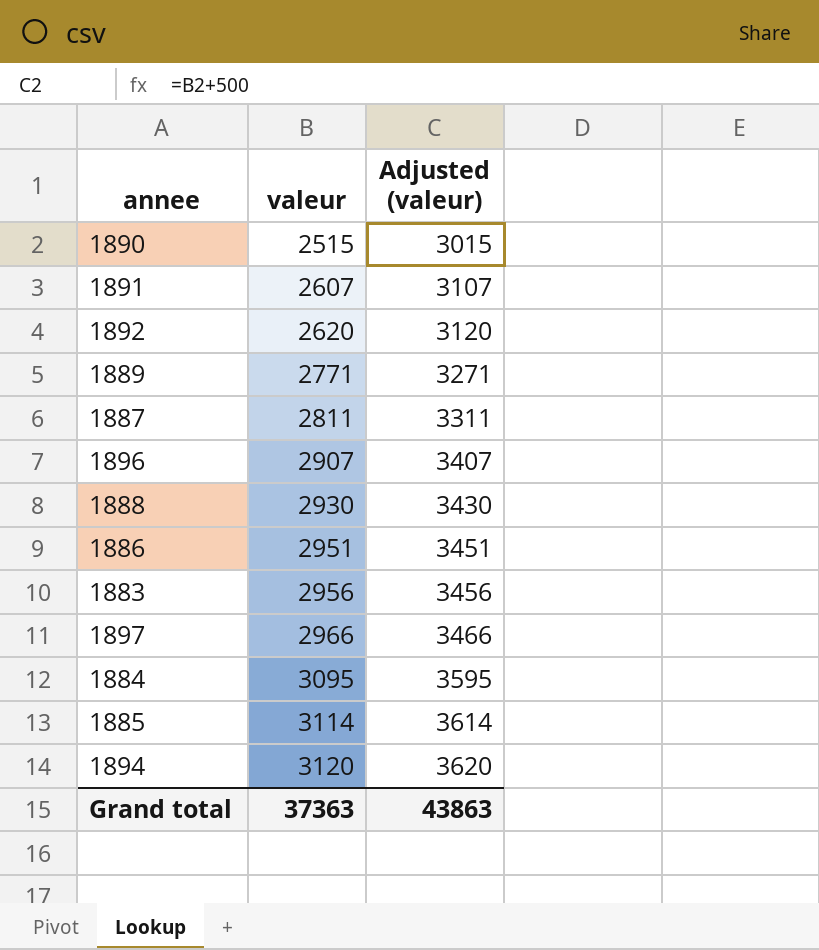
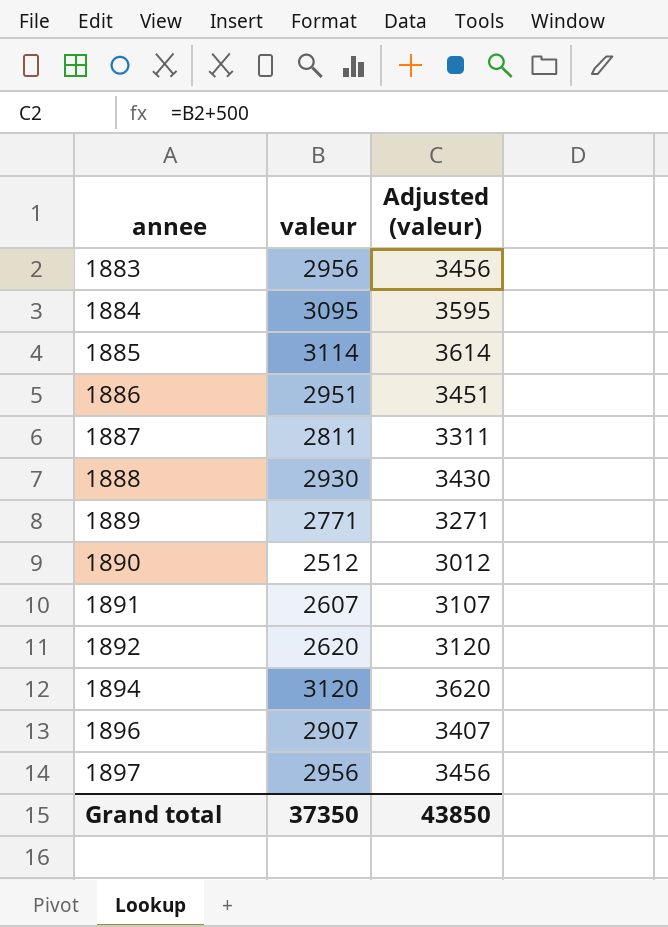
row order: valeur ascending -> annee ascending
1890 | valeur: 2515 -> 2512
1890 | Adjusted (valeur): 3015 -> 3012
1897 | valeur: 2966 -> 2956
1897 | Adjusted (valeur): 3466 -> 3456
Grand total | valeur: 37363 -> 37350
Grand total | Adjusted (valeur): 43863 -> 43850

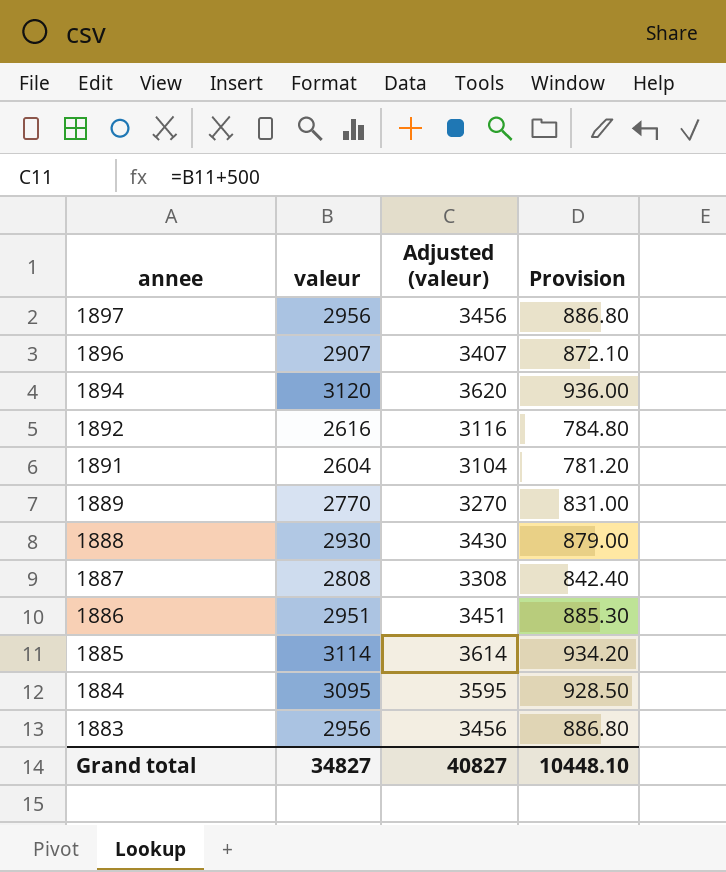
row order: annee ascending -> annee descending
column Provision | formula: none -> [valeur] * 0.3
row 1890: 2512 | 3012 -> none
1892 | valeur: 2620 -> 2616
1892 | Adjusted (valeur): 3120 -> 3116
1891 | valeur: 2607 -> 2604
1891 | Adjusted (valeur): 3107 -> 3104
1889 | valeur: 2771 -> 2770
1889 | Adjusted (valeur): 3271 -> 3270
1887 | valeur: 2811 -> 2808
1887 | Adjusted (valeur): 3311 -> 3308
Grand total | valeur: 37350 -> 34827
Grand total | Adjusted (valeur): 43850 -> 40827

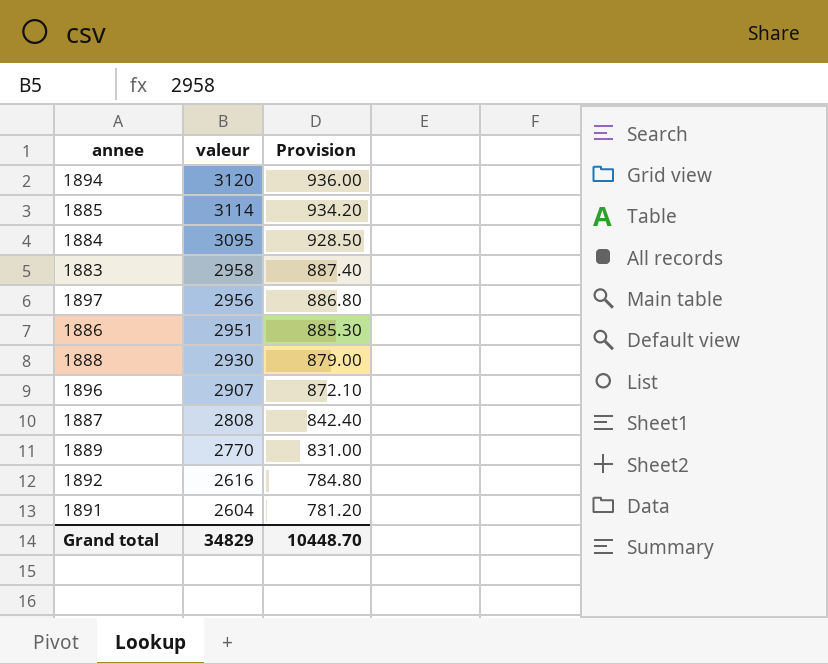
row order: annee descending -> valeur descending
column Adjusted (valeur) | formula: [valeur] + 500 -> none
1883 | valeur: 2956 -> 2958
1883 | Provision: 886.80 -> 887.40
Grand total | valeur: 34827 -> 34829
Grand total | Provision: 10448.10 -> 10448.70

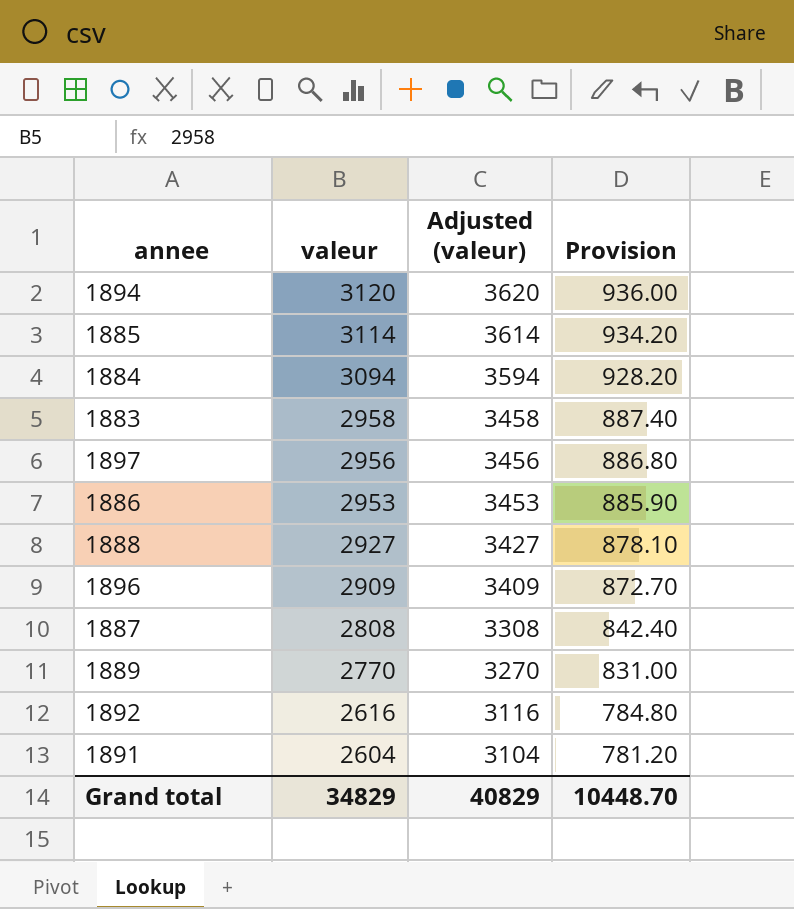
column Adjusted (valeur) | formula: none -> [valeur] + 500
1884 | valeur: 3095 -> 3094
1884 | Provision: 928.50 -> 928.20
1886 | valeur: 2951 -> 2953
1886 | Provision: 885.30 -> 885.90
1888 | valeur: 2930 -> 2927
1888 | Provision: 879.00 -> 878.10
1896 | valeur: 2907 -> 2909
1896 | Provision: 872.10 -> 872.70

